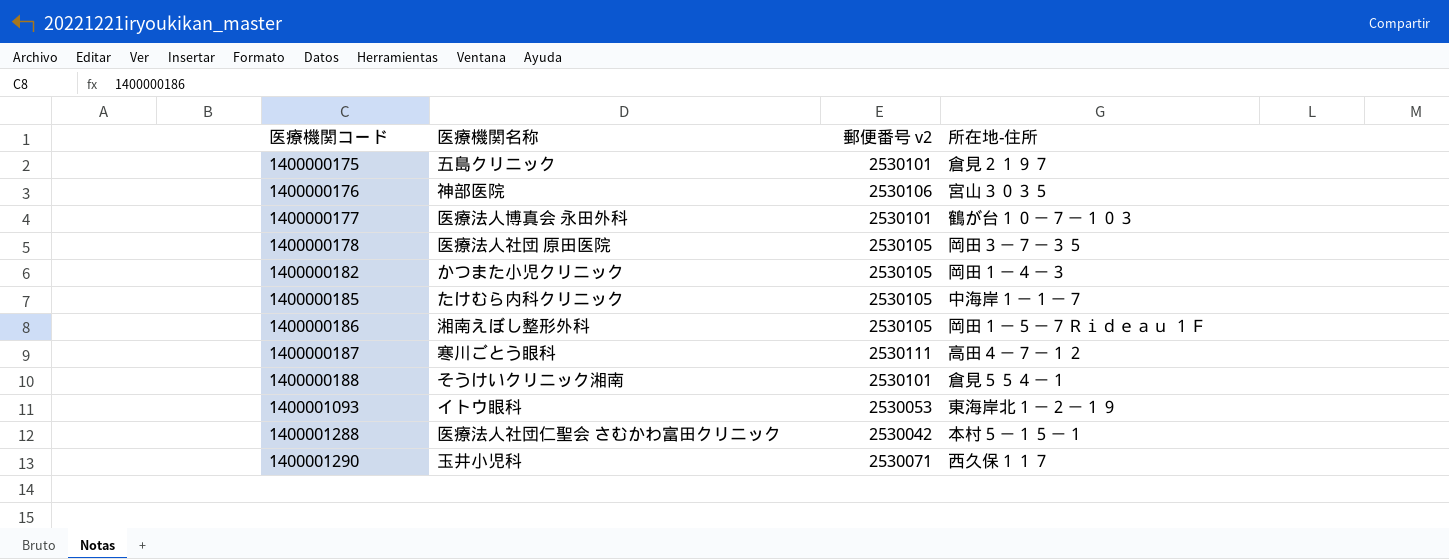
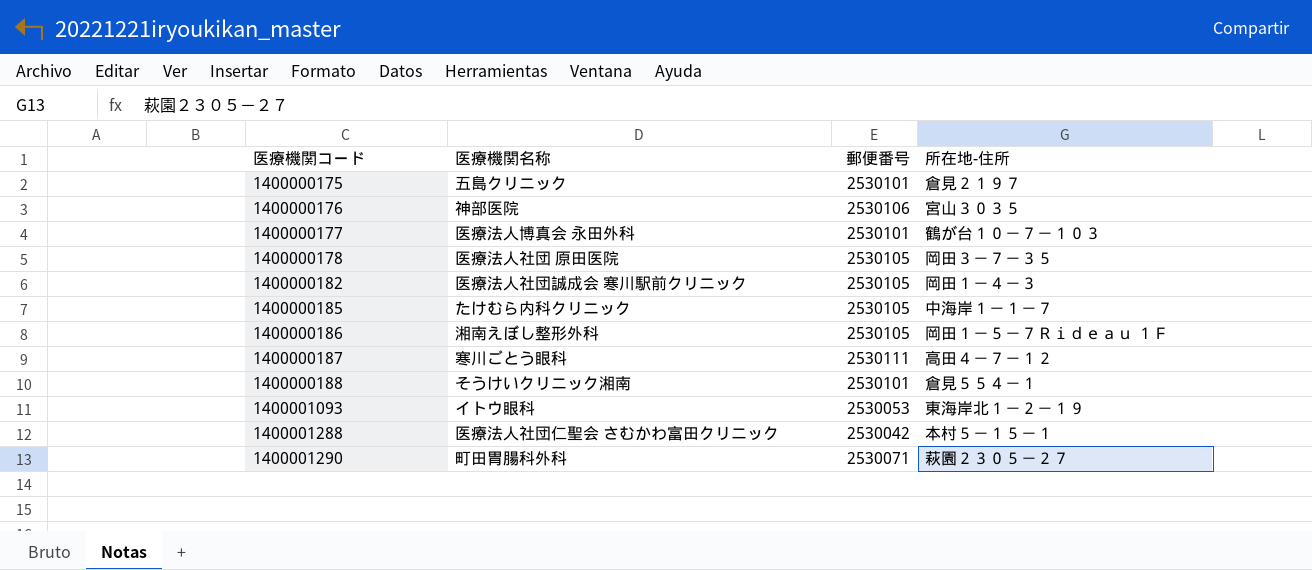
column name: 郵便番号 v2 -> 郵便番号
1400000182 | 医療機関名称: かつまた小児クリニック -> 医療法人社団誠成会 寒川駅前クリニック
1400001290 | 医療機関名称: 玉井小児科 -> 町田胃腸科外科
1400001290 | 所在地-住所: 西久保１１７ -> 萩園２３０５－２７

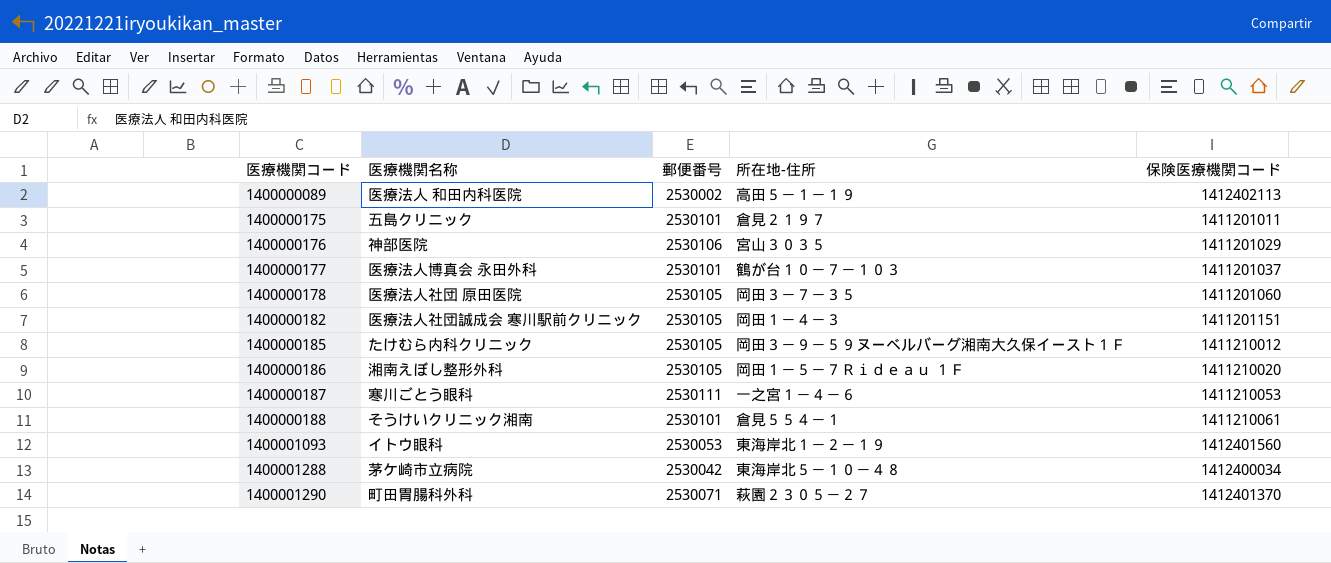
column 保険医療機関コード | position: none -> 5
row 1400000089: none -> 医療法人 和田内科医院 | 2530002 | 高田５－１－１９ | 1412402113
1400000185 | 所在地-住所: 中海岸１－１－７ -> 岡田３－９－５９ヌーベルバーグ湘南大久保イースト１Ｆ
1400000187 | 所在地-住所: 高田４－７－１２ -> 一之宮１－４－６
1400001288 | 医療機関名称: 医療法人社団仁聖会 さむかわ富田クリニック -> 茅ケ崎市立病院
1400001288 | 所在地-住所: 本村５－１５－１ -> 東海岸北５－１０－４８

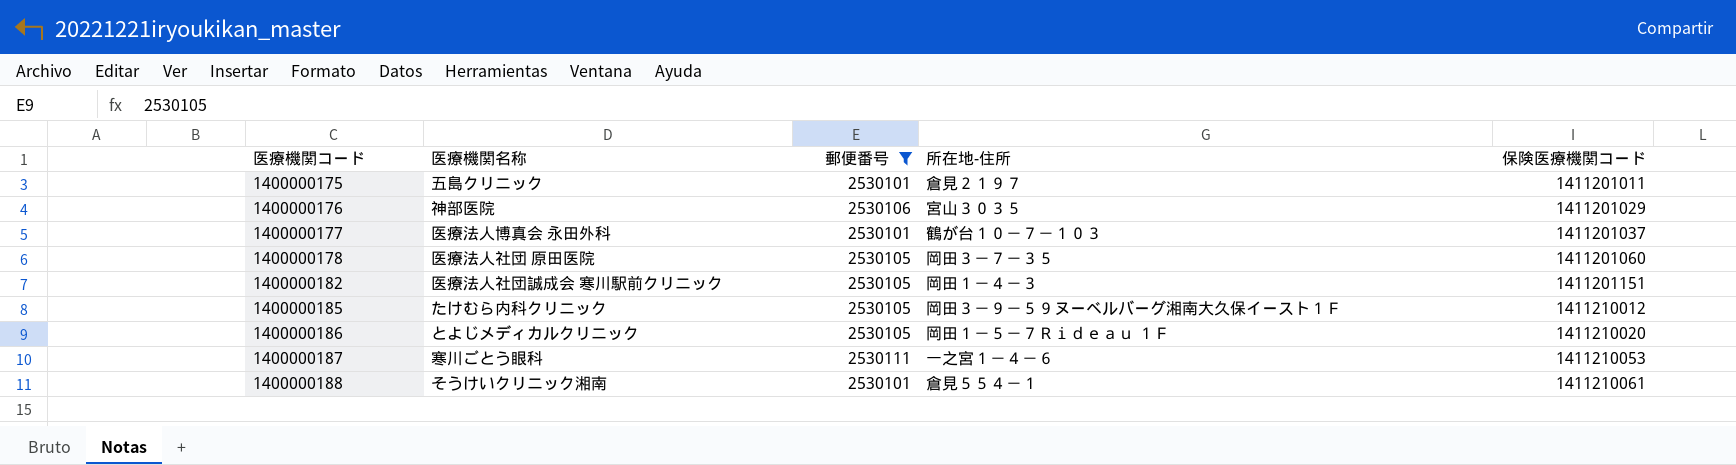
filter: none -> 郵便番号 >= 2530101
1400000186 | 医療機関名称: 湘南えぼし整形外科 -> とよじメディカルクリニック

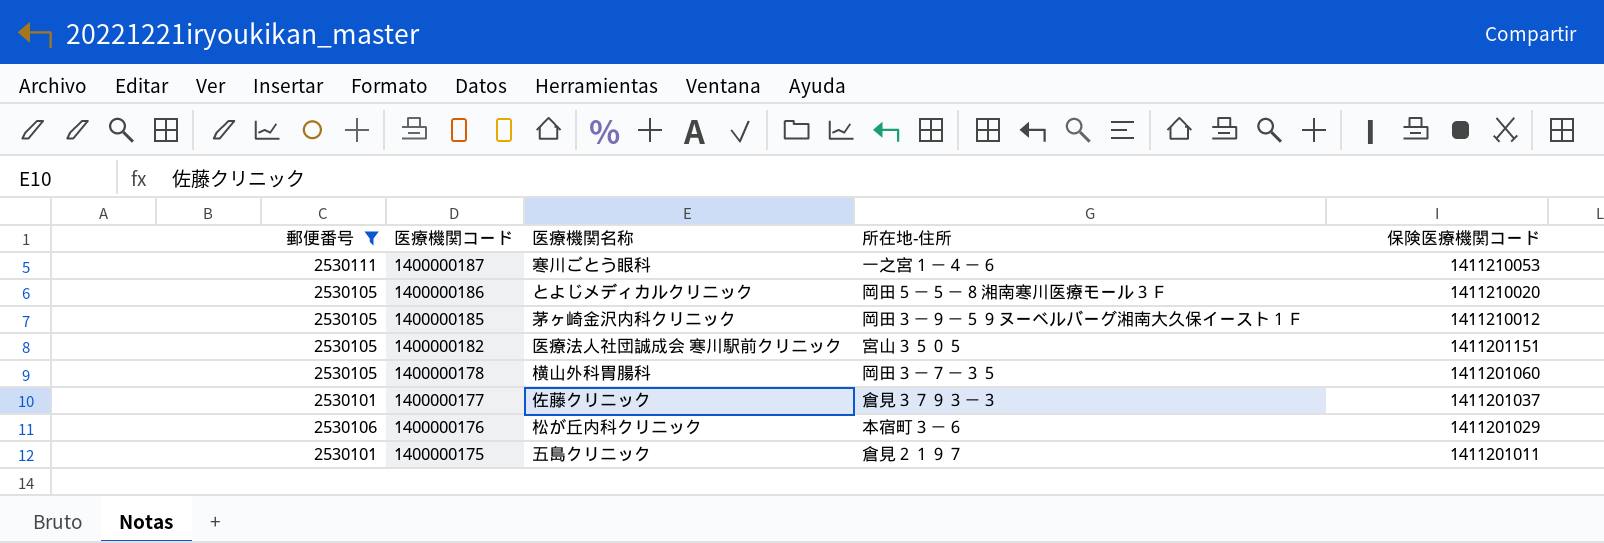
row order: 医療機関コード ascending -> 医療機関コード descending
column 郵便番号 | position: 3 -> 1
row 1400000188: そうけいクリニック湘南 | 2530101 | 倉見５５４－１ | 1411210061 -> none
1400000186 | 所在地-住所: 岡田１－５－７Ｒｉｄｅａｕ １Ｆ -> 岡田５－５－８湘南寒川医療モール３Ｆ
1400000185 | 医療機関名称: たけむら内科クリニック -> 茅ヶ崎金沢内科クリニック
1400000182 | 所在地-住所: 岡田１－４－３ -> 宮山３５０５
1400000178 | 医療機関名称: 医療法人社団 原田医院 -> 横山外科胃腸科
1400000177 | 医療機関名称: 医療法人博真会 永田外科 -> 佐藤クリニック
1400000177 | 所在地-住所: 鶴が台１０－７－１０３ -> 倉見３７９３－３
1400000176 | 医療機関名称: 神部医院 -> 松が丘内科クリニック
1400000176 | 所在地-住所: 宮山３０３５ -> 本宿町３－６

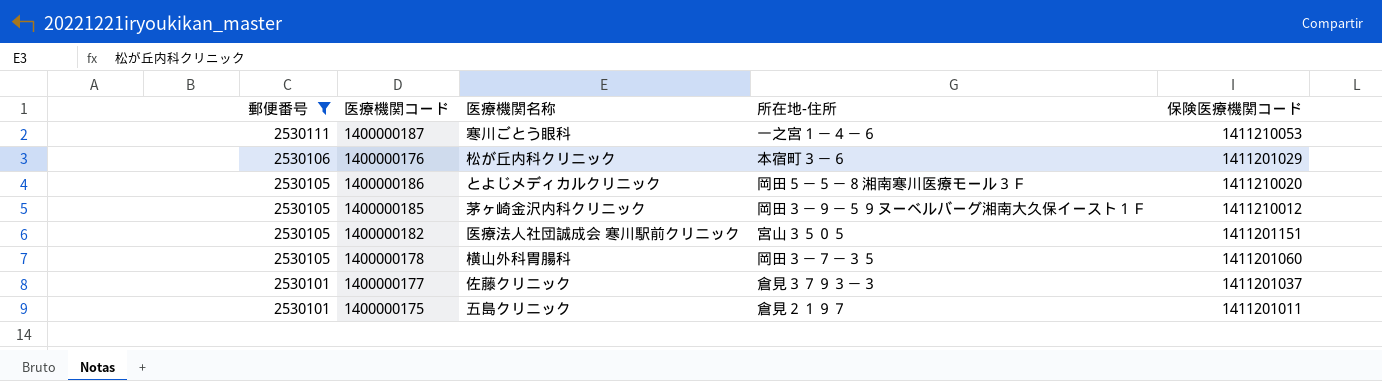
row order: 医療機関コード descending -> 郵便番号 descending

